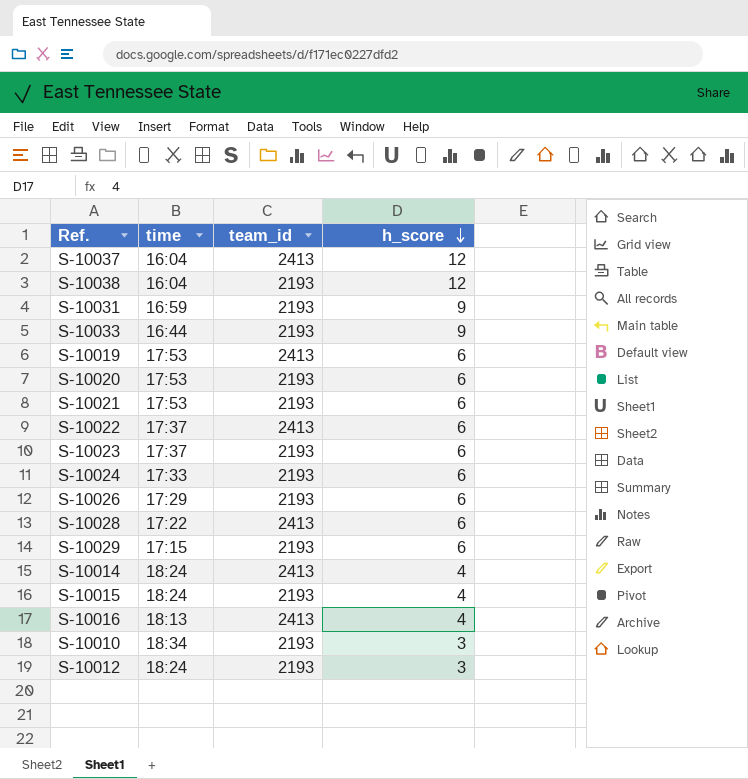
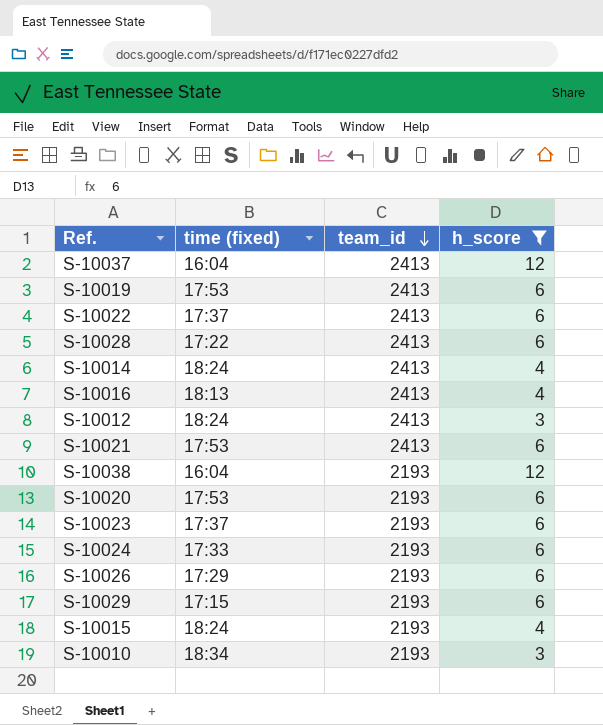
filter: none -> h_score != 9
row order: h_score descending -> team_id descending
column name: time -> time (fixed)
S-10012 | team_id: 2193 -> 2413
S-10021 | team_id: 2193 -> 2413

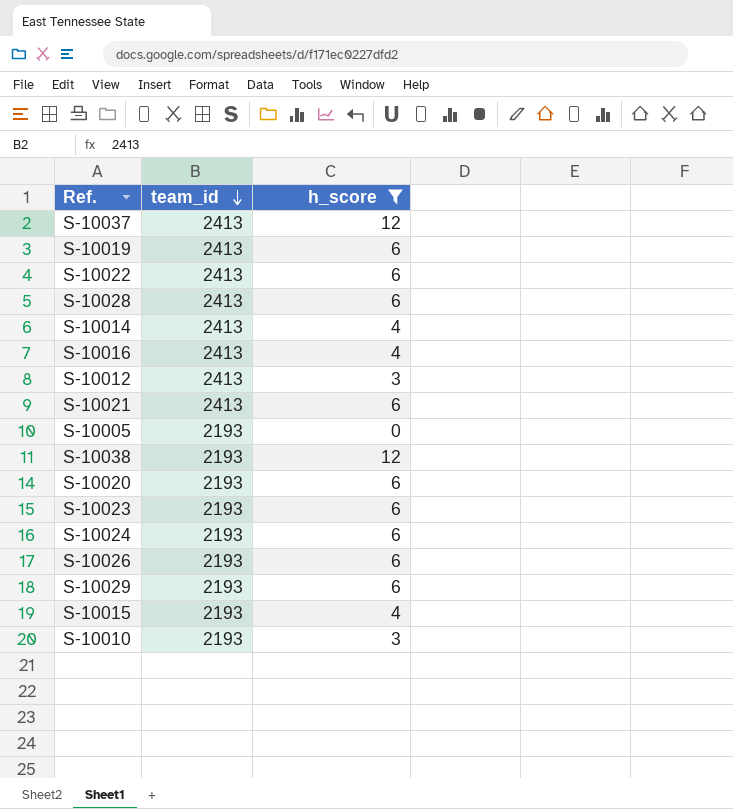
column time (fixed) | position: 2 -> none
row S-10005: none -> 2193 | 0

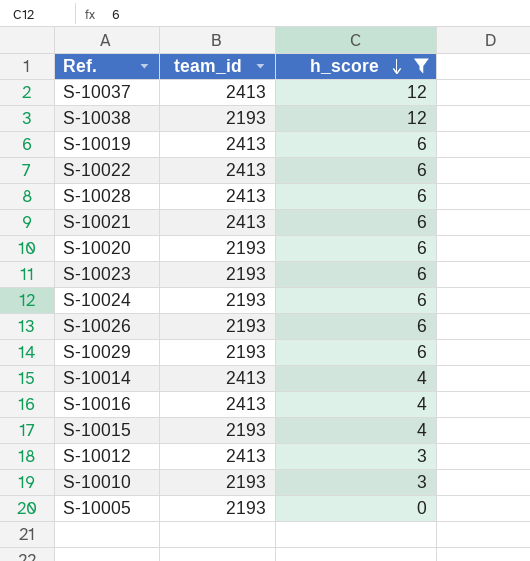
row order: team_id descending -> h_score descending

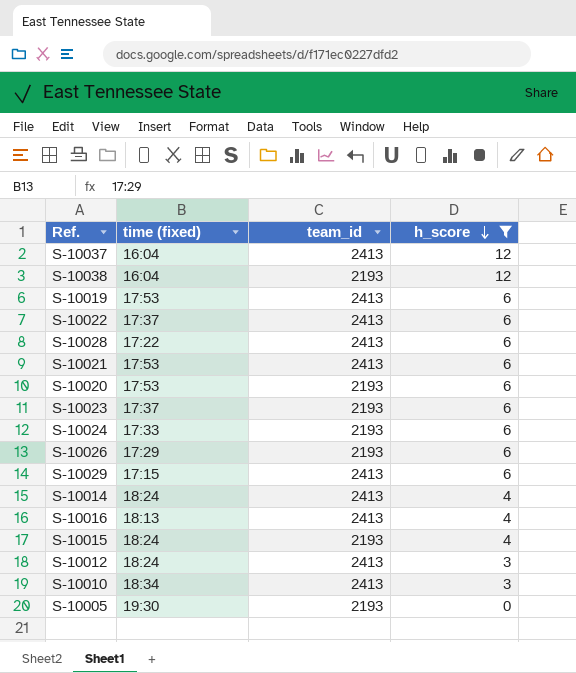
column time (fixed) | position: none -> 2
S-10029 | team_id: 2193 -> 2413
S-10010 | team_id: 2193 -> 2413

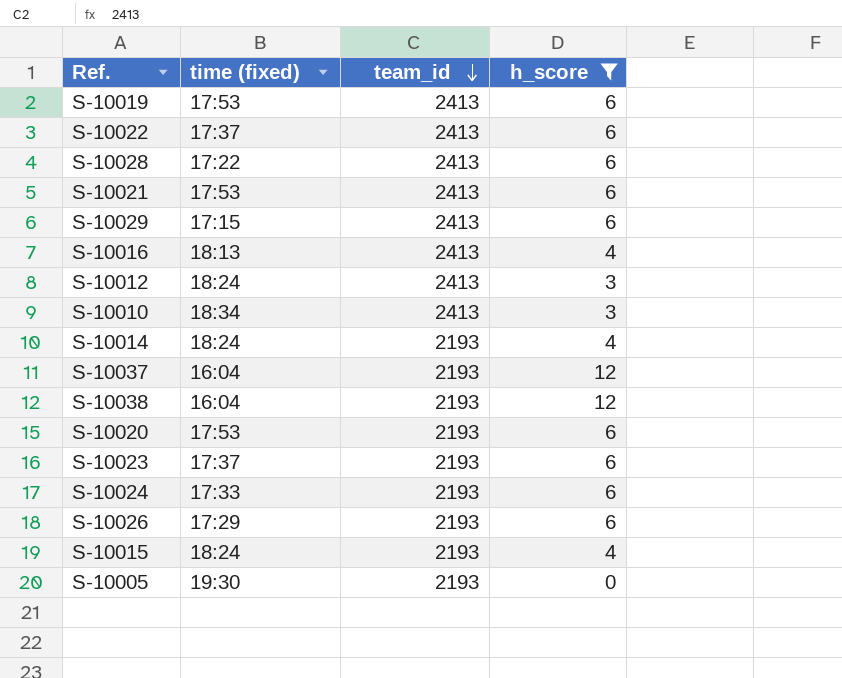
row order: h_score descending -> team_id descending
S-10014 | team_id: 2413 -> 2193
S-10037 | team_id: 2413 -> 2193

